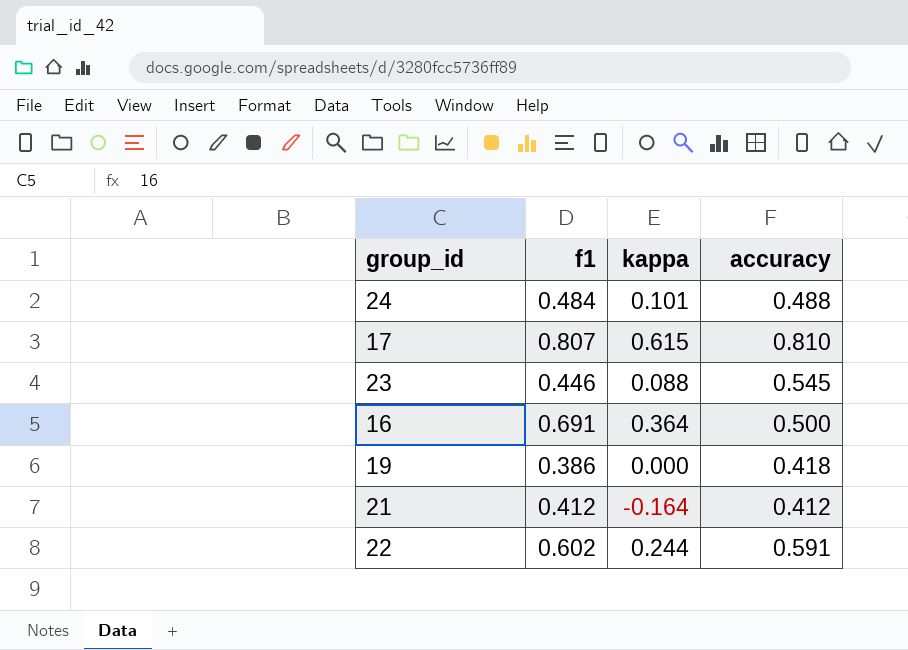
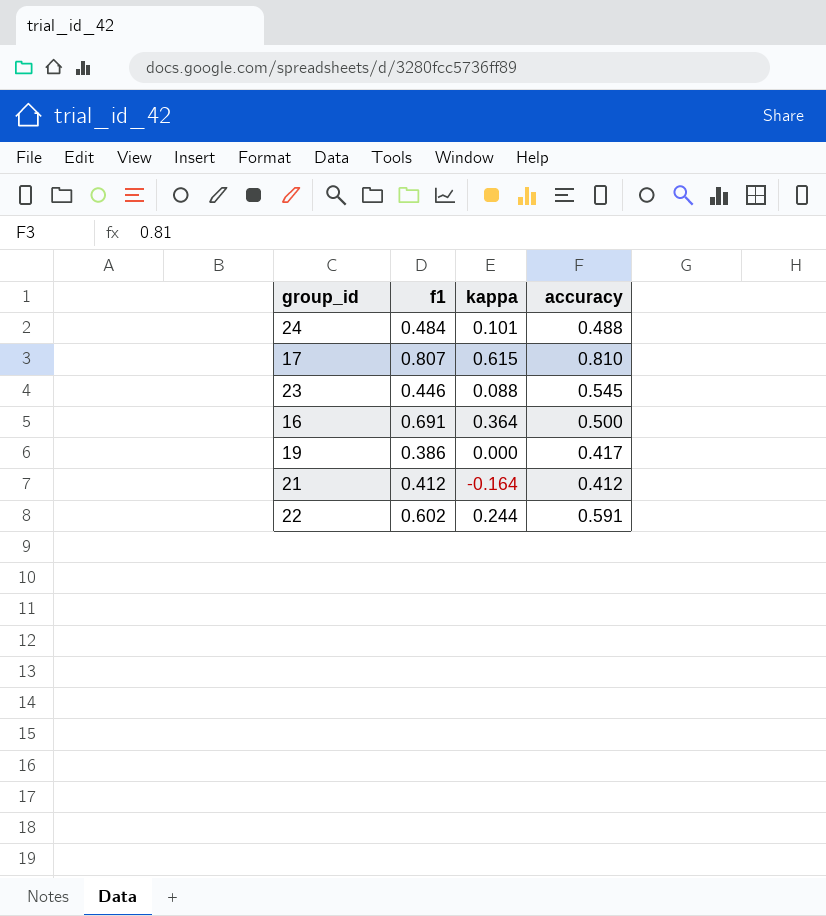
19 | accuracy: 0.418 -> 0.417

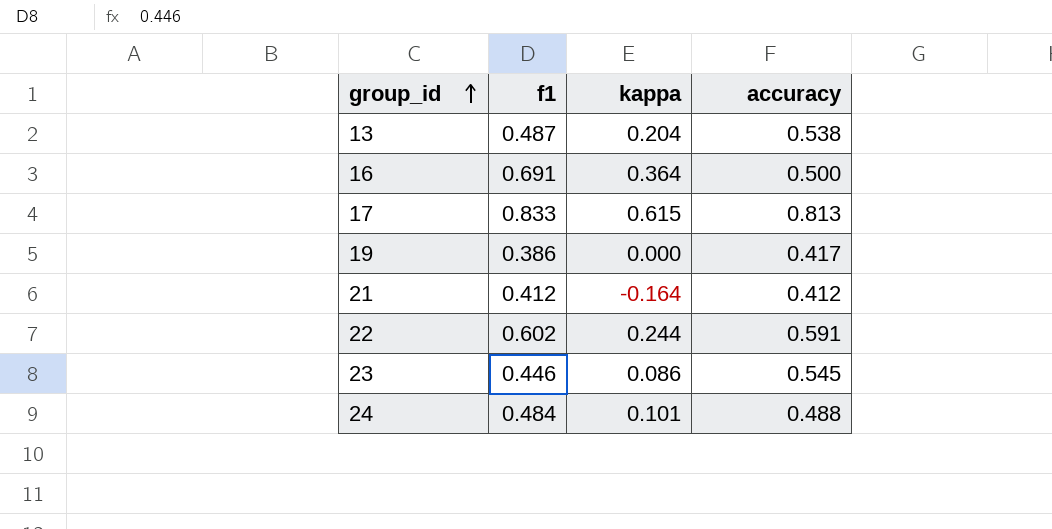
row order: none -> group_id ascending
row 13: none -> 0.487 | 0.204 | 0.538
17 | f1: 0.807 -> 0.833
17 | accuracy: 0.810 -> 0.813
23 | kappa: 0.088 -> 0.086

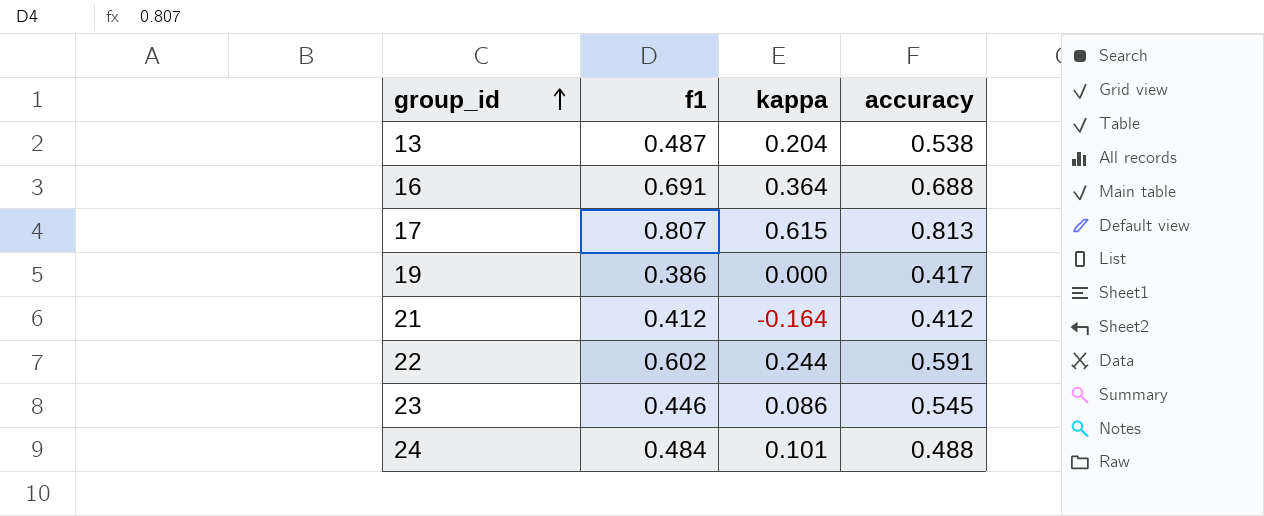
16 | accuracy: 0.500 -> 0.688
17 | f1: 0.833 -> 0.807

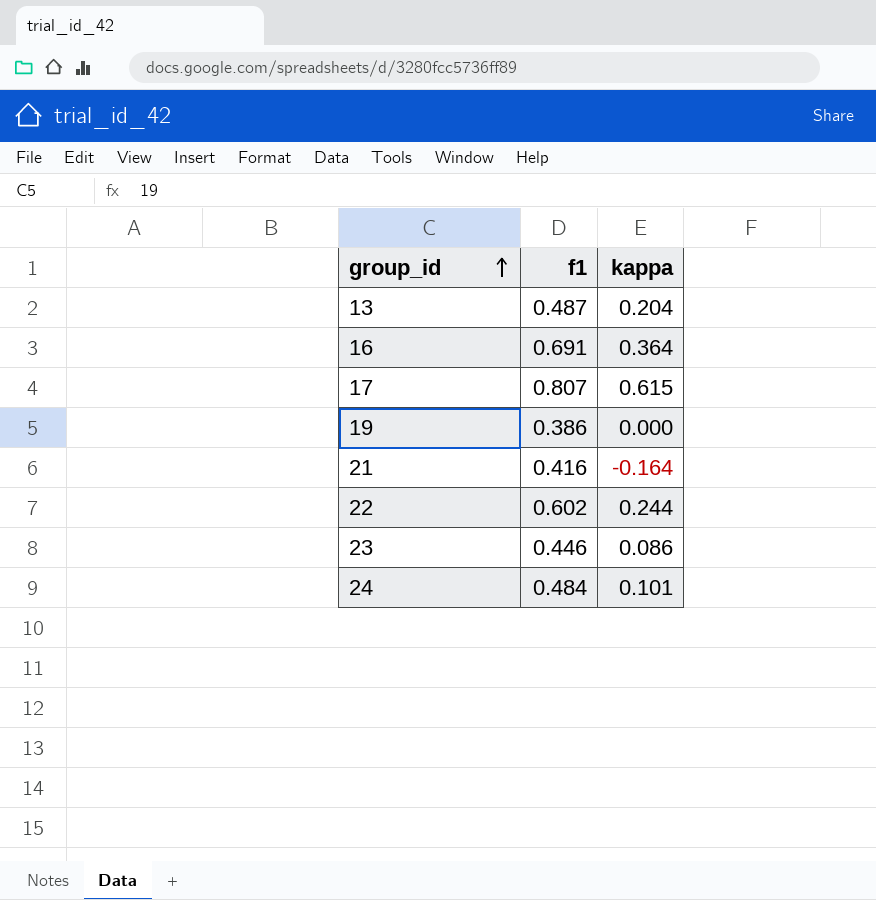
column accuracy | position: 4 -> none
21 | f1: 0.412 -> 0.416

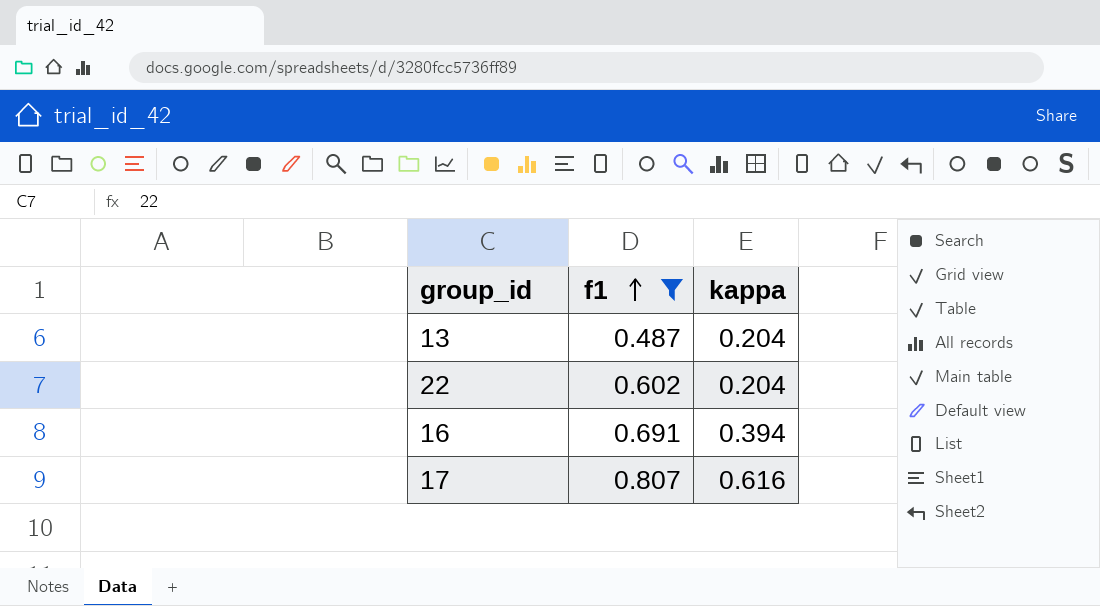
filter: none -> f1 >= 0.487
row order: group_id ascending -> f1 ascending
22 | kappa: 0.244 -> 0.204
16 | kappa: 0.364 -> 0.394
17 | kappa: 0.615 -> 0.616

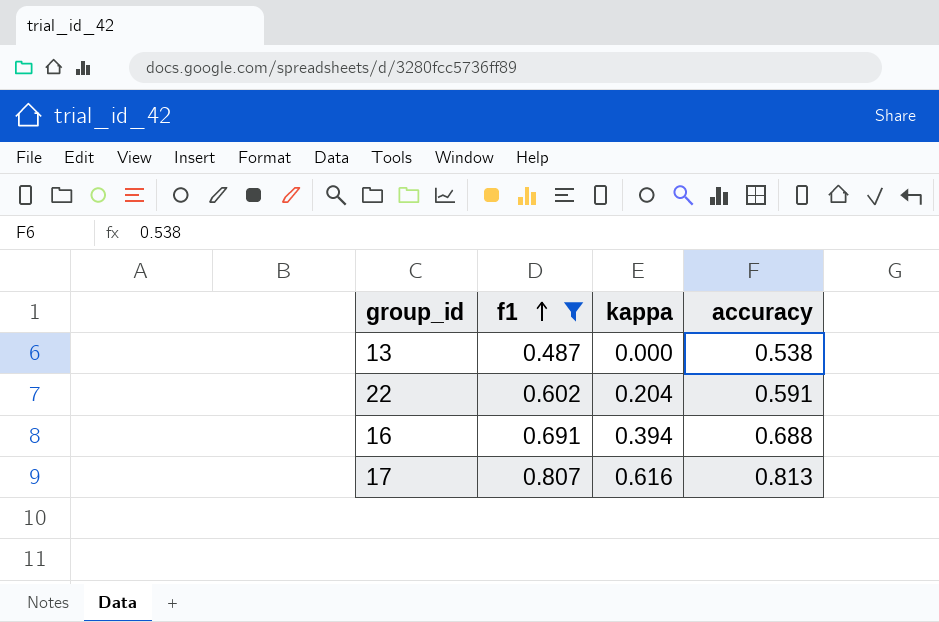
column accuracy | position: none -> 4
13 | kappa: 0.204 -> 0.000

